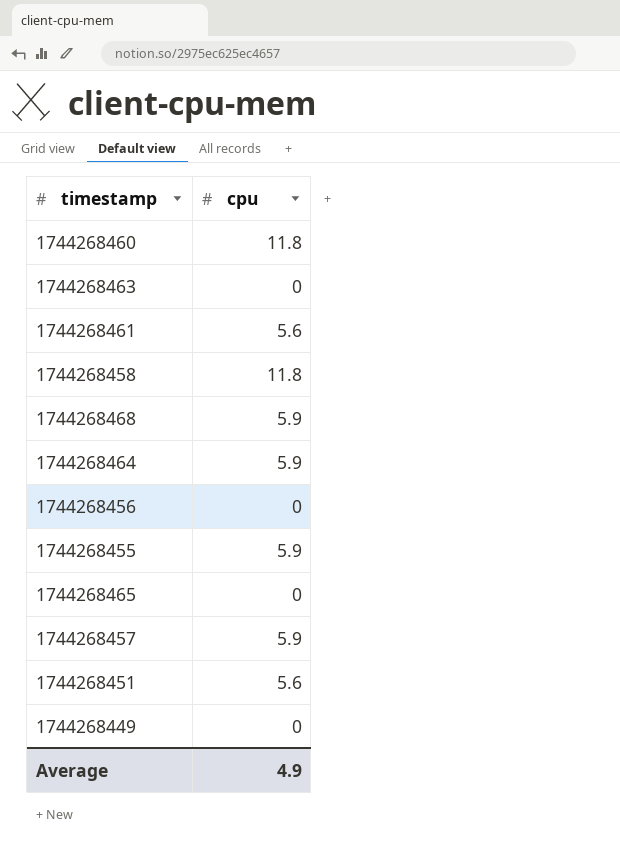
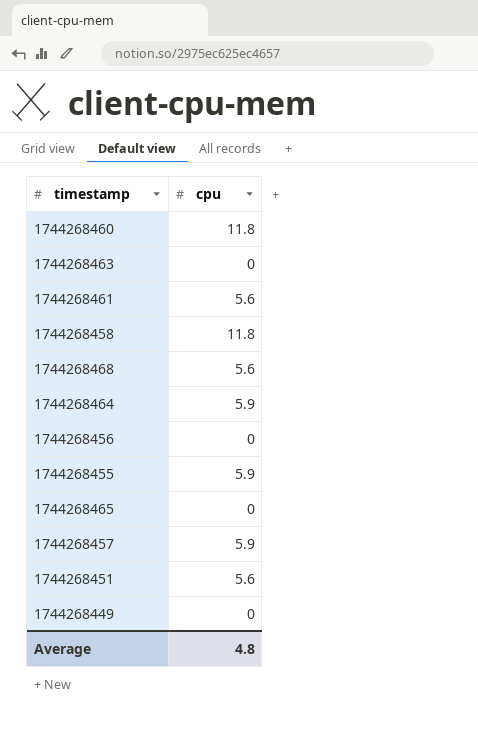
1744268468 | cpu: 5.9 -> 5.6
Average | cpu: 4.9 -> 4.8

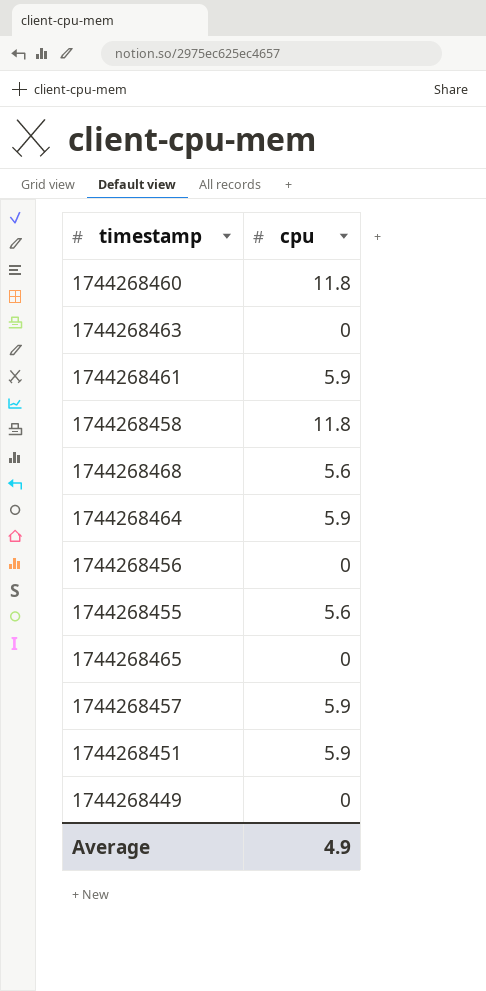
1744268461 | cpu: 5.6 -> 5.9
1744268455 | cpu: 5.9 -> 5.6
1744268451 | cpu: 5.6 -> 5.9
Average | cpu: 4.8 -> 4.9

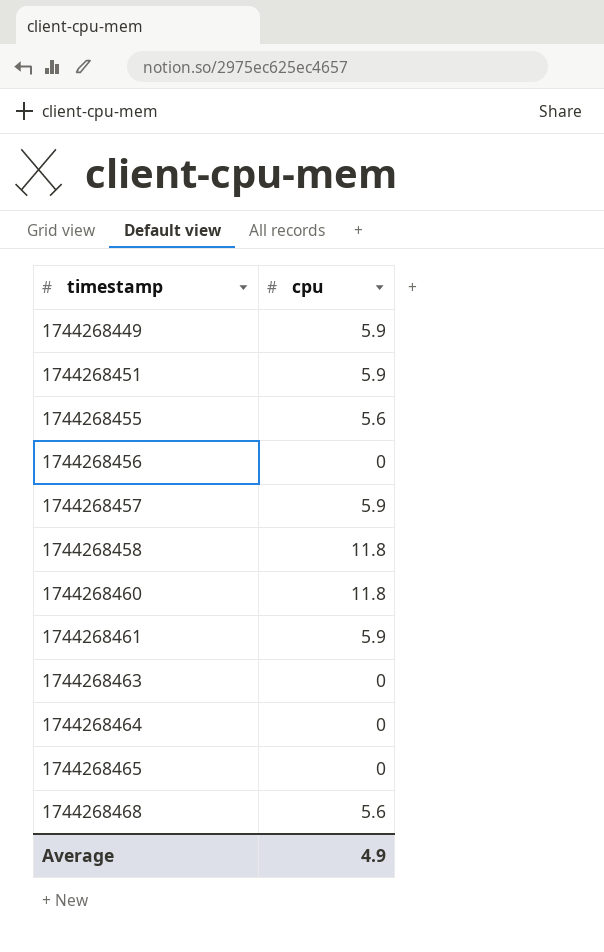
row order: none -> timestamp ascending
1744268449 | cpu: 0 -> 5.9
1744268464 | cpu: 5.9 -> 0

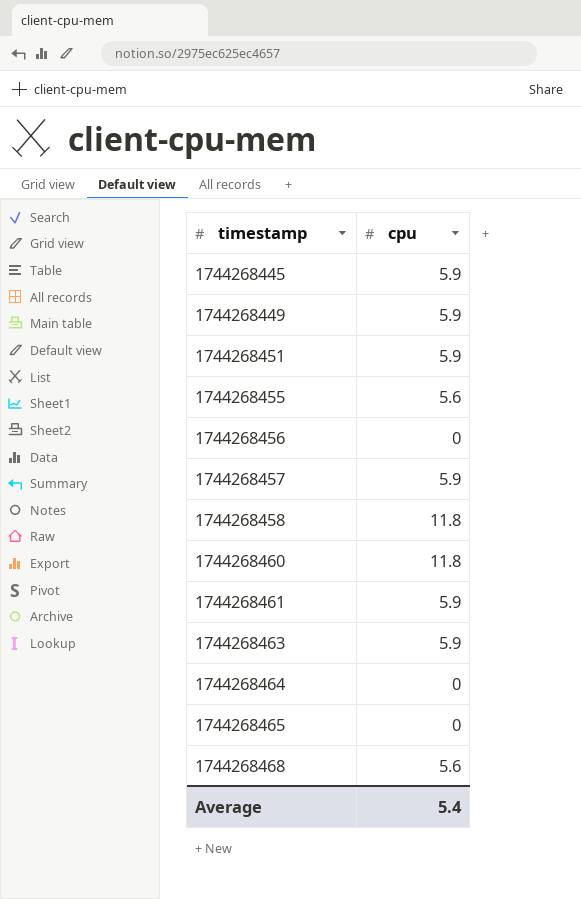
row 1744268445: none -> 5.9
1744268463 | cpu: 0 -> 5.9
Average | cpu: 4.9 -> 5.4

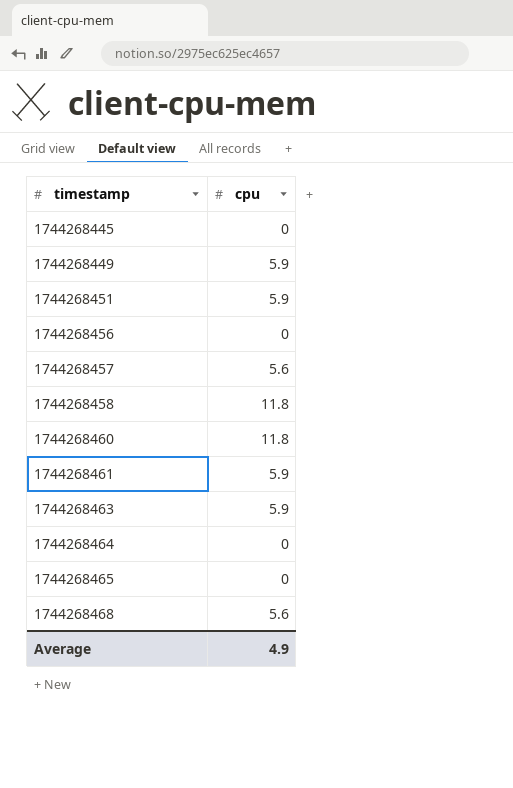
row 1744268455: 5.6 -> none
1744268445 | cpu: 5.9 -> 0
1744268457 | cpu: 5.9 -> 5.6
Average | cpu: 5.4 -> 4.9

